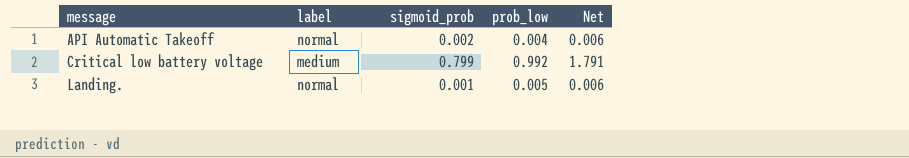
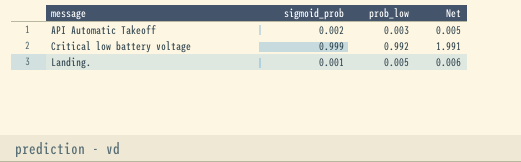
column label | position: 2 -> none
API Automatic Takeoff | prob_low: 0.004 -> 0.003
API Automatic Takeoff | Net: 0.006 -> 0.005
Critical low battery voltage | sigmoid_prob: 0.799 -> 0.999
Critical low battery voltage | Net: 1.791 -> 1.991

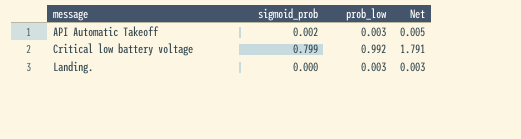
Critical low battery voltage | sigmoid_prob: 0.999 -> 0.799
Critical low battery voltage | Net: 1.991 -> 1.791
Landing. | sigmoid_prob: 0.001 -> 0.000
Landing. | prob_low: 0.005 -> 0.003
Landing. | Net: 0.006 -> 0.003

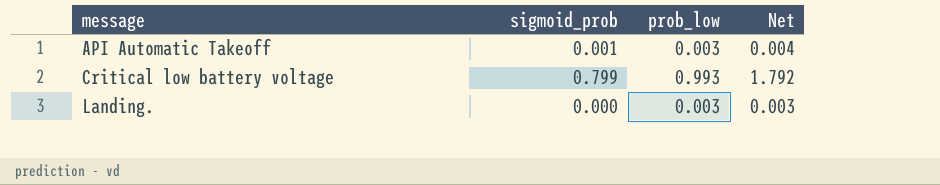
API Automatic Takeoff | sigmoid_prob: 0.002 -> 0.001
API Automatic Takeoff | Net: 0.005 -> 0.004
Critical low battery voltage | prob_low: 0.992 -> 0.993
Critical low battery voltage | Net: 1.791 -> 1.792

